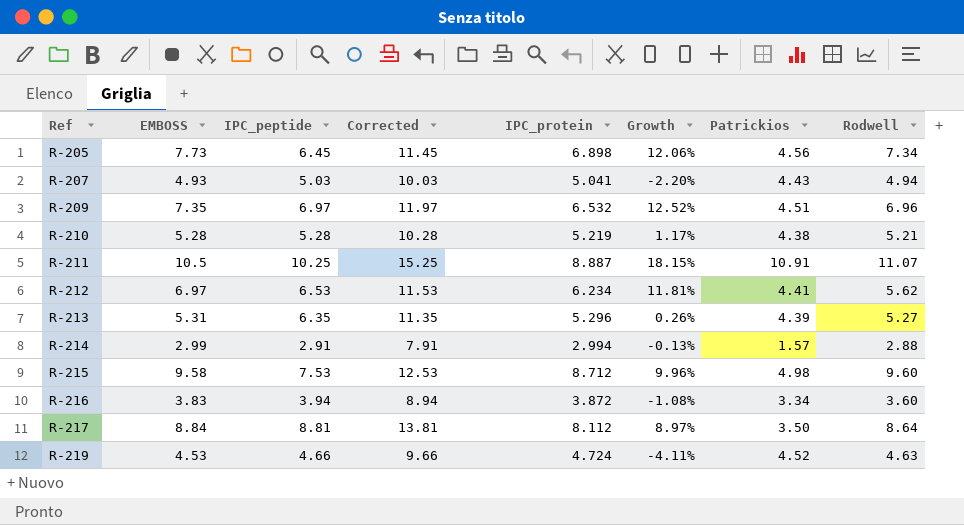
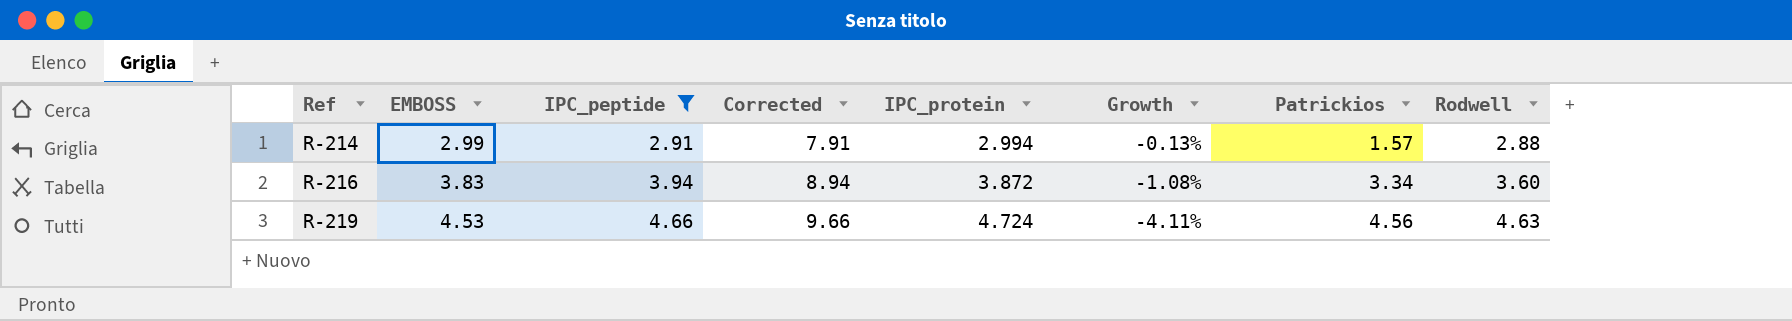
filter: none -> IPC_peptide <= 4.66
R-219 | Patrickios: 4.52 -> 4.56

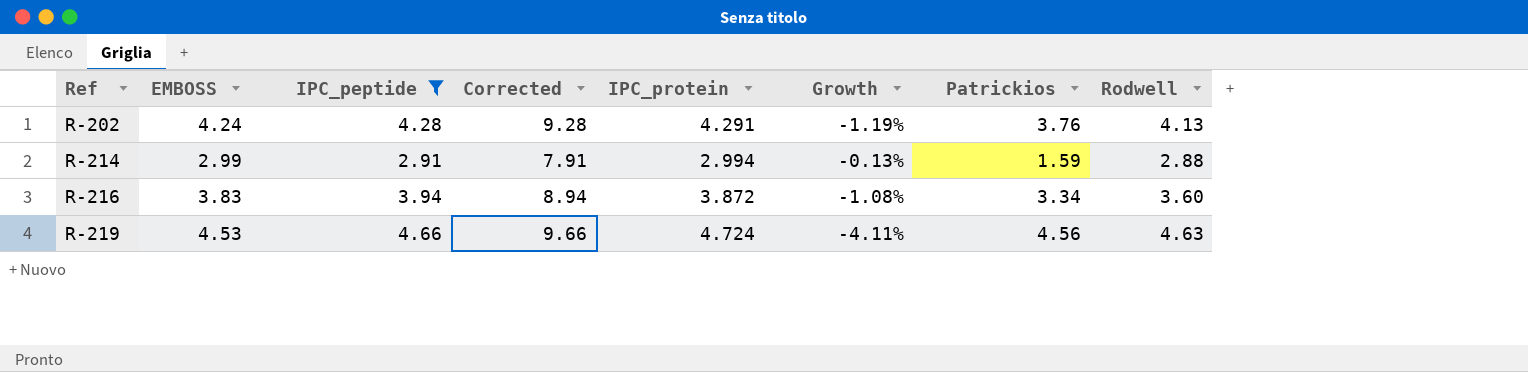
row R-202: none -> 4.24 | 4.28 | 9.28 | 4.291 | -1.19% | 3.76 | 4.13
R-214 | Patrickios: 1.57 -> 1.59

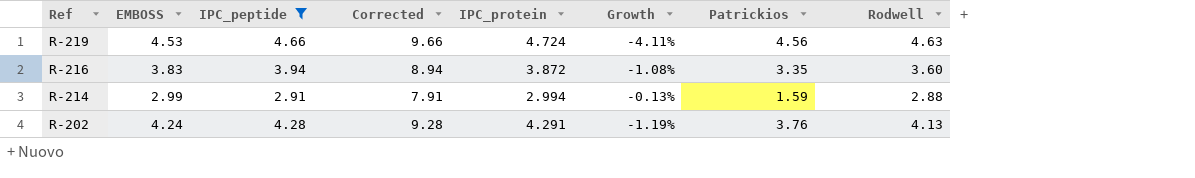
row order: Ref ascending -> Ref descending
R-216 | Patrickios: 3.34 -> 3.35

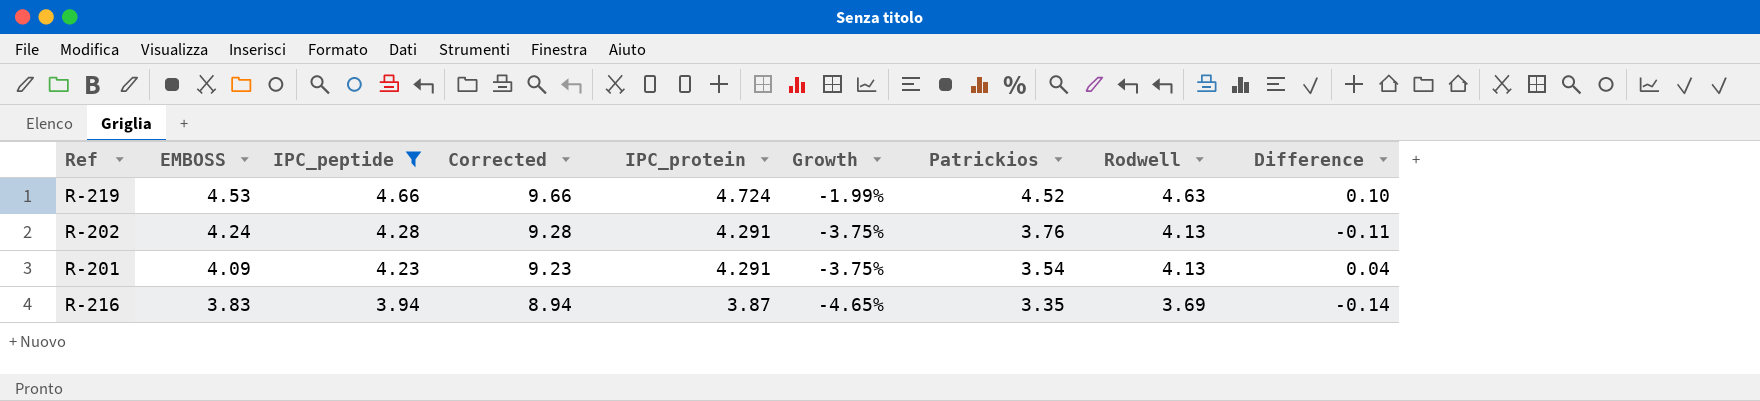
row order: Ref descending -> EMBOSS descending
column Growth | formula: ([EMBOSS] - [IPC_protein]) / [IPC_protein] -> ([Rodwell] - [IPC_protein]) / [IPC_protein]
column Difference | formula: none -> [Rodwell] - [EMBOSS]
row R-214: 2.99 | 2.91 | 7.91 | 2.994 | -0.13% | 1.59 | 2.88 -> none
R-219 | Patrickios: 4.56 -> 4.52
row R-201: none -> 4.09 | 4.23 | 9.23 | 4.291 | -3.75% | 3.54 | 4.13 | 0.04
R-216 | IPC_protein: 3.872 -> 3.87
R-216 | Rodwell: 3.60 -> 3.69

